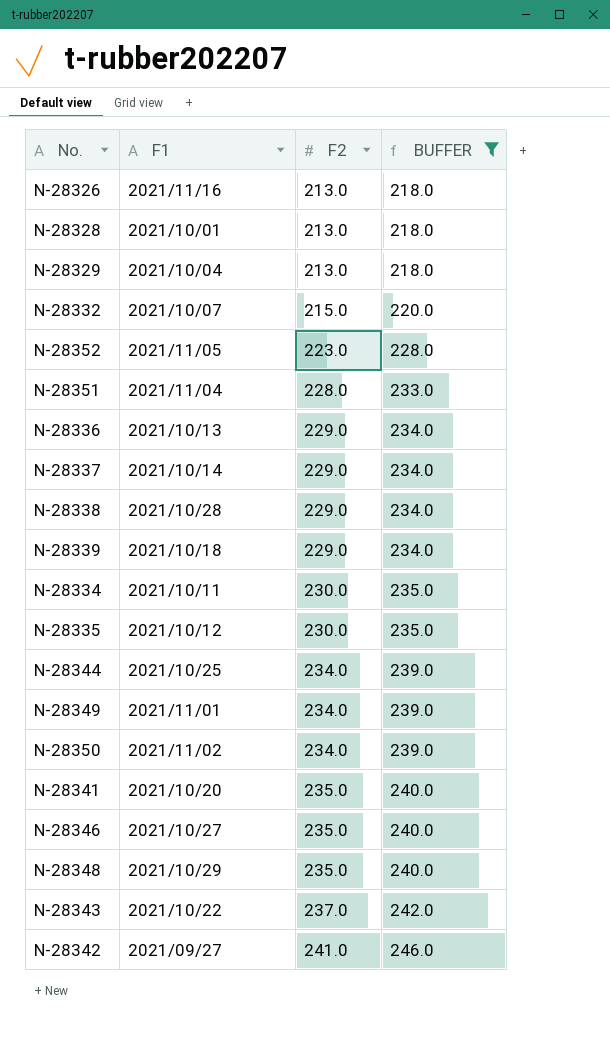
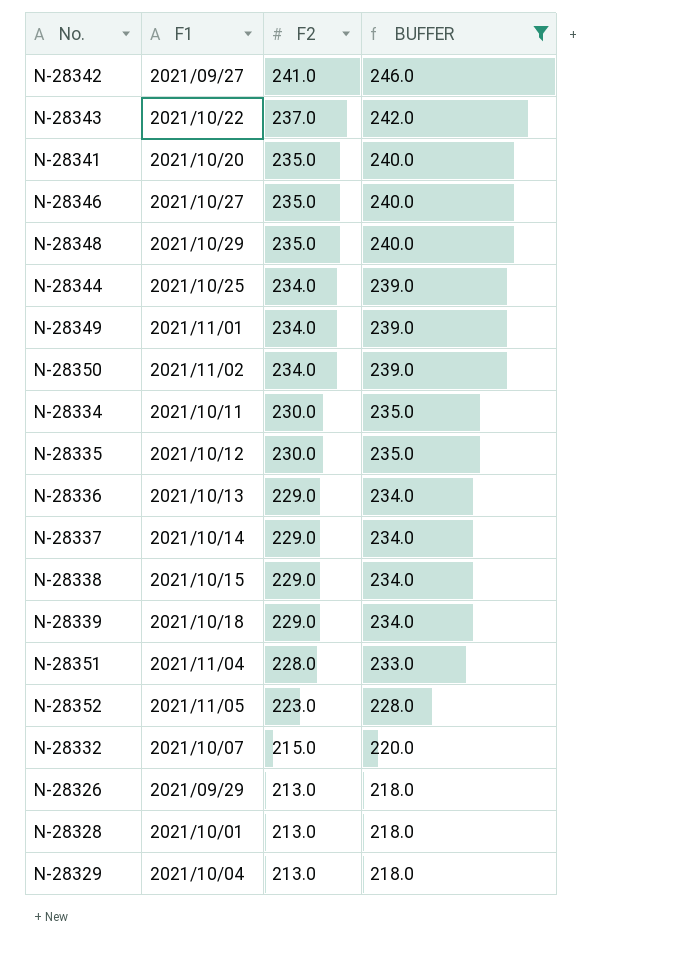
row order: F2 ascending -> F2 descending
N-28338 | F1: 2021/10/28 -> 2021/10/15
N-28326 | F1: 2021/11/16 -> 2021/09/29

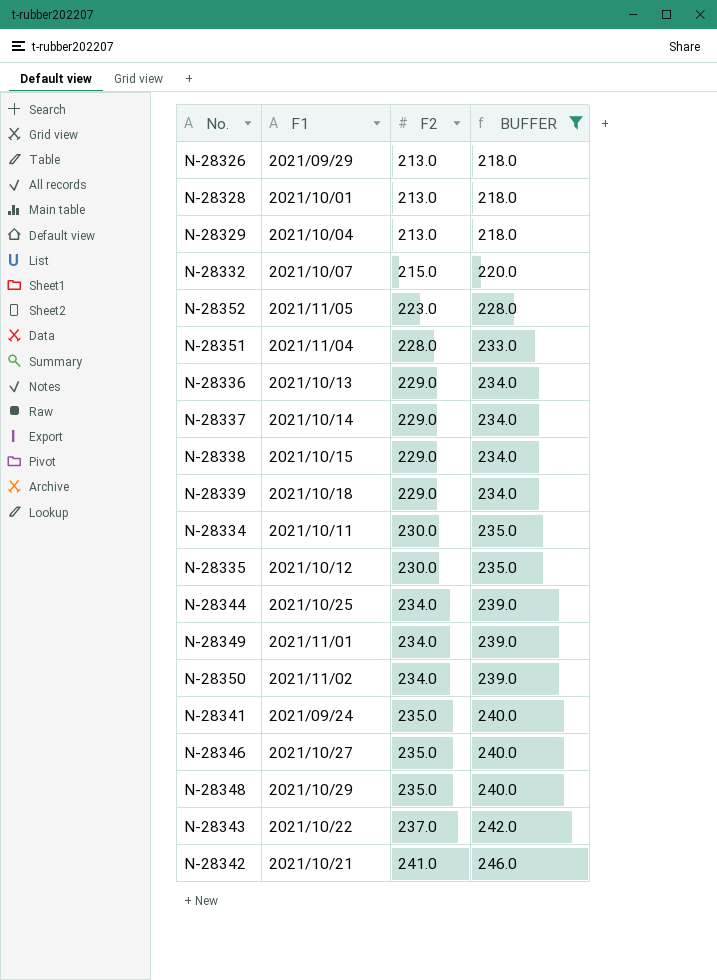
row order: F2 descending -> F2 ascending
N-28341 | F1: 2021/10/20 -> 2021/09/24
N-28342 | F1: 2021/09/27 -> 2021/10/21

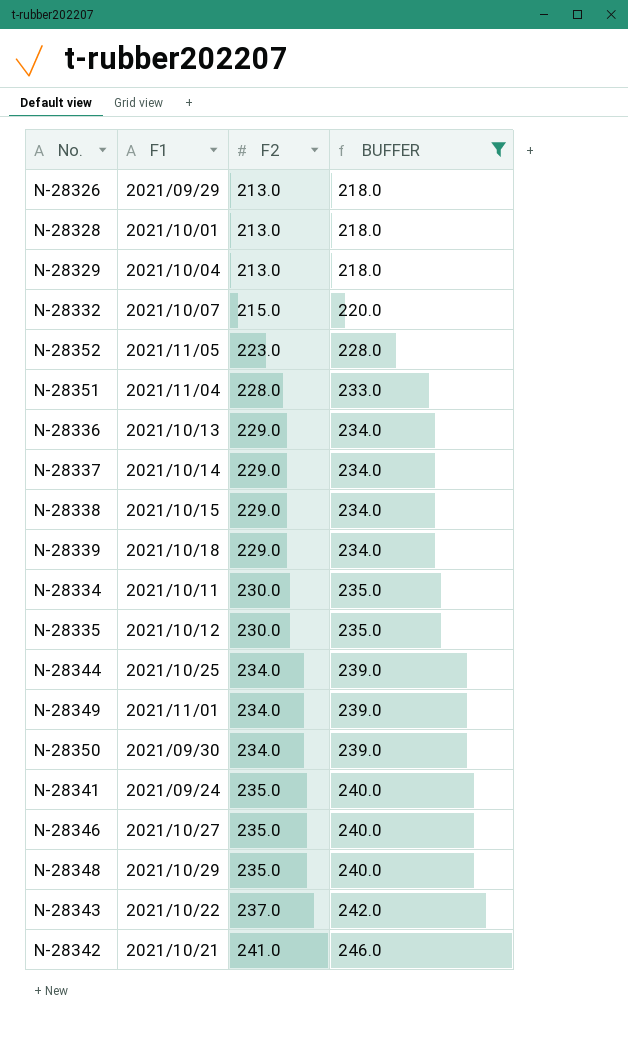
N-28350 | F1: 2021/11/02 -> 2021/09/30

